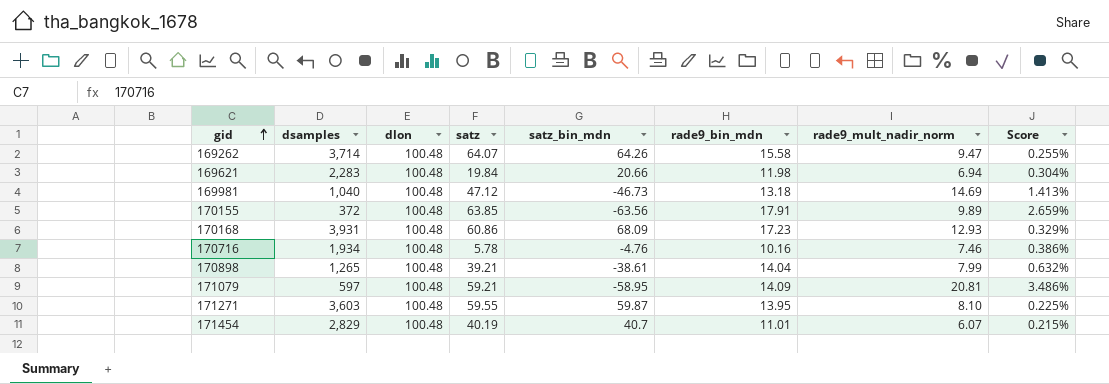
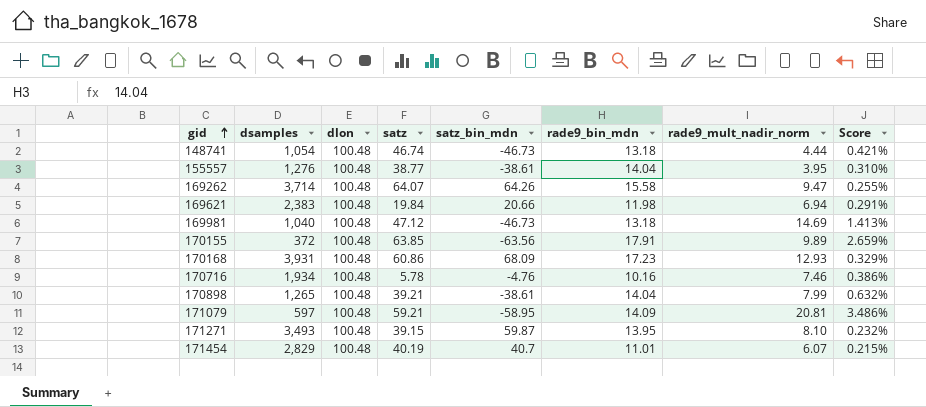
row 148741: none -> 1,054 | 100.48 | 46.74 | -46.73 | 13.18 | 4.44 | 0.421%
row 155557: none -> 1,276 | 100.48 | 38.77 | -38.61 | 14.04 | 3.95 | 0.310%
169621 | dsamples: 2,283 -> 2,383
169621 | Score: 0.304% -> 0.291%
171271 | dsamples: 3,603 -> 3,493
171271 | satz: 59.55 -> 39.15
171271 | Score: 0.225% -> 0.232%

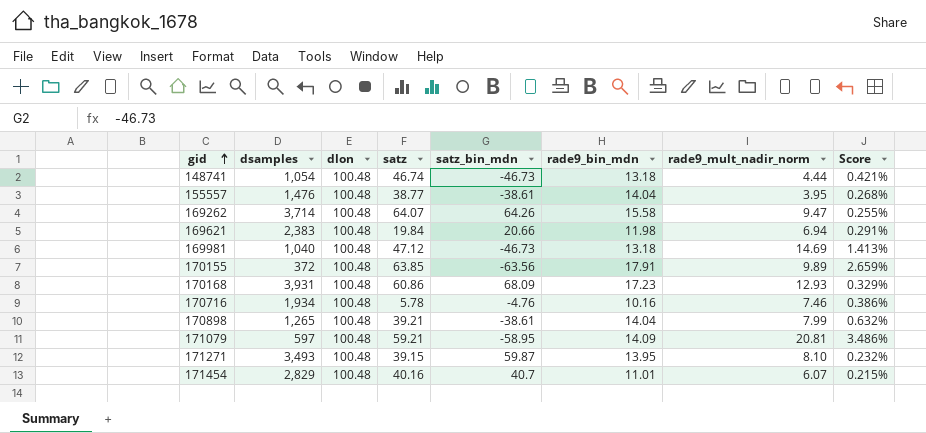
155557 | dsamples: 1,276 -> 1,476
155557 | Score: 0.310% -> 0.268%
171454 | satz: 40.19 -> 40.16

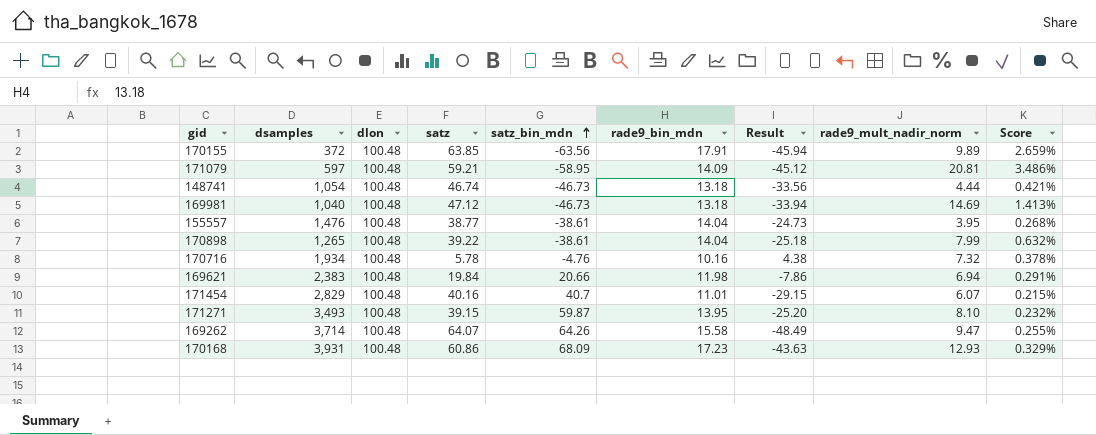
row order: gid ascending -> satz_bin_mdn ascending
column Result | formula: none -> [rade9_bin_mdn] - [satz]
170898 | satz: 39.21 -> 39.22
170716 | rade9_mult_nadir_norm: 7.46 -> 7.32
170716 | Score: 0.386% -> 0.378%

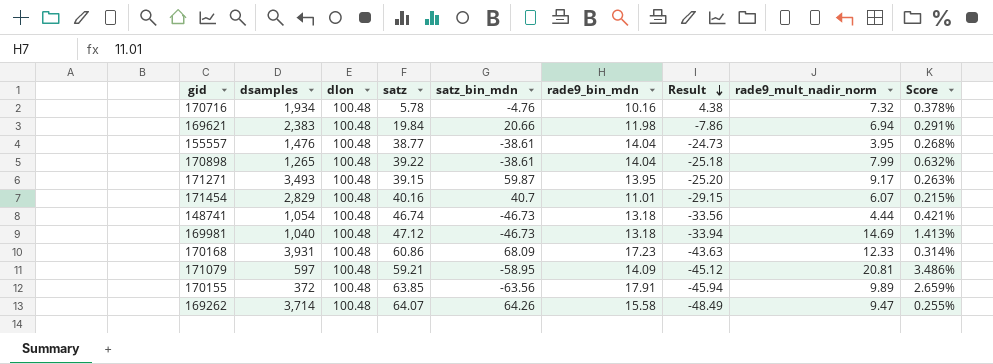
row order: satz_bin_mdn ascending -> Result descending
171271 | rade9_mult_nadir_norm: 8.10 -> 9.17
171271 | Score: 0.232% -> 0.263%
170168 | rade9_mult_nadir_norm: 12.93 -> 12.33
170168 | Score: 0.329% -> 0.314%

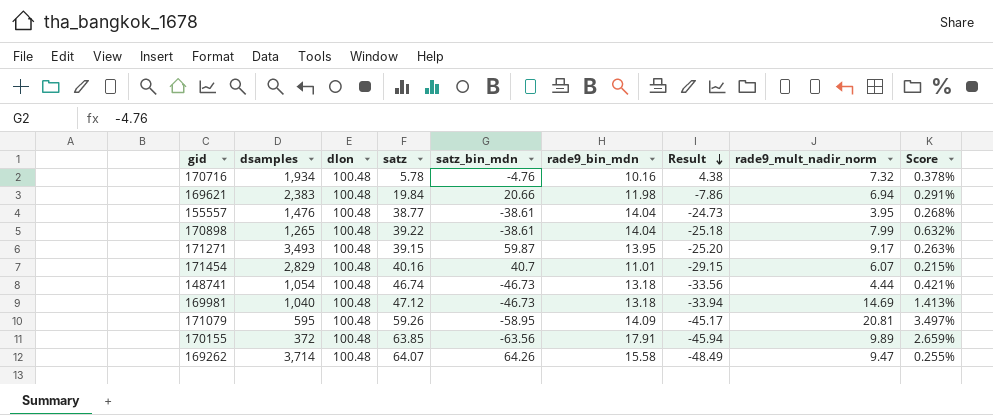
row 170168: 3,931 | 100.48 | 60.86 | 68.09 | 17.23 | -43.63 | 12.33 | 0.314% -> none
171079 | dsamples: 597 -> 595
171079 | satz: 59.21 -> 59.26
171079 | Result: -45.12 -> -45.17
171079 | Score: 3.486% -> 3.497%

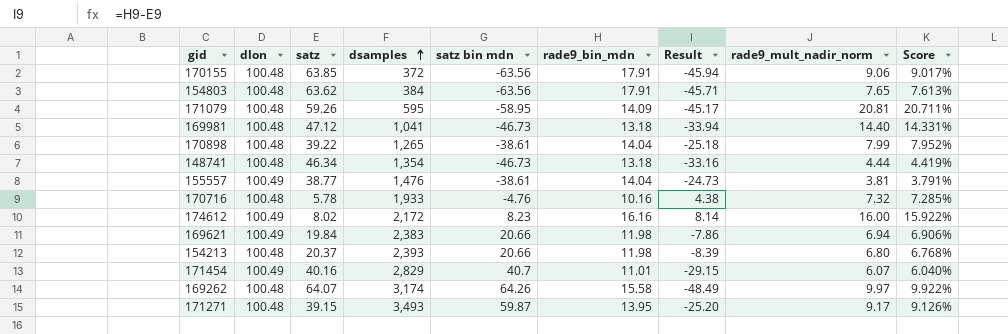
row order: Result descending -> dsamples ascending
column dsamples | position: 2 -> 4
column name: satz_bin_mdn -> satz bin mdn
column Score | formula: [rade9_mult_nadir_norm] / [dsamples] -> [rade9_mult_nadir_norm] / [dlon]
170155 | rade9_mult_nadir_norm: 9.89 -> 9.06
row 154803: none -> 100.48 | 63.62 | 384 | -63.56 | 17.91 | -45.71 | 7.65 | 7.613%
169981 | dsamples: 1,040 -> 1,041
169981 | rade9_mult_nadir_norm: 14.69 -> 14.40
148741 | satz: 46.74 -> 46.34
148741 | dsamples: 1,054 -> 1,354
148741 | Result: -33.56 -> -33.16
155557 | dlon: 100.48 -> 100.49
155557 | rade9_mult_nadir_norm: 3.95 -> 3.81
170716 | dsamples: 1,934 -> 1,933
row 174612: none -> 100.49 | 8.02 | 2,172 | 8.23 | 16.16 | 8.14 | 16.00 | 15.922%
169621 | dlon: 100.48 -> 100.49
row 154213: none -> 100.48 | 20.37 | 2,393 | 20.66 | 11.98 | -8.39 | 6.80 | 6.768%
171454 | dlon: 100.48 -> 100.49
169262 | dsamples: 3,714 -> 3,174
169262 | rade9_mult_nadir_norm: 9.47 -> 9.97

